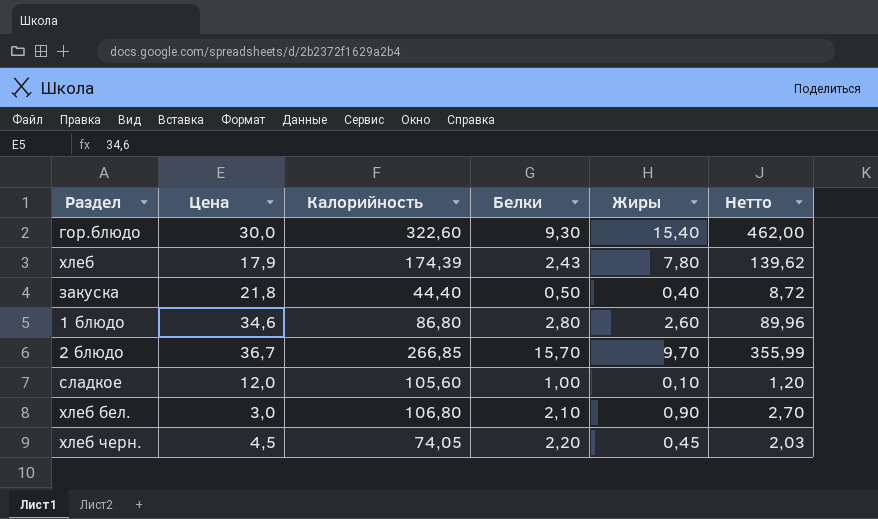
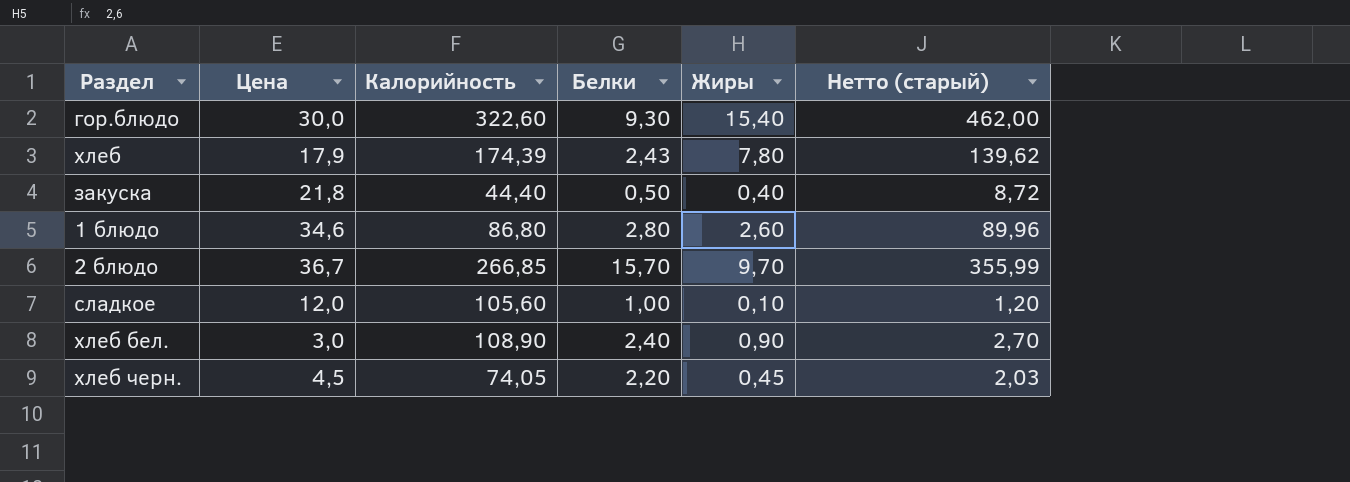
column name: Нетто -> Нетто (старый)
хлеб бел. | Калорийность: 106,80 -> 108,90
хлеб бел. | Белки: 2,10 -> 2,40

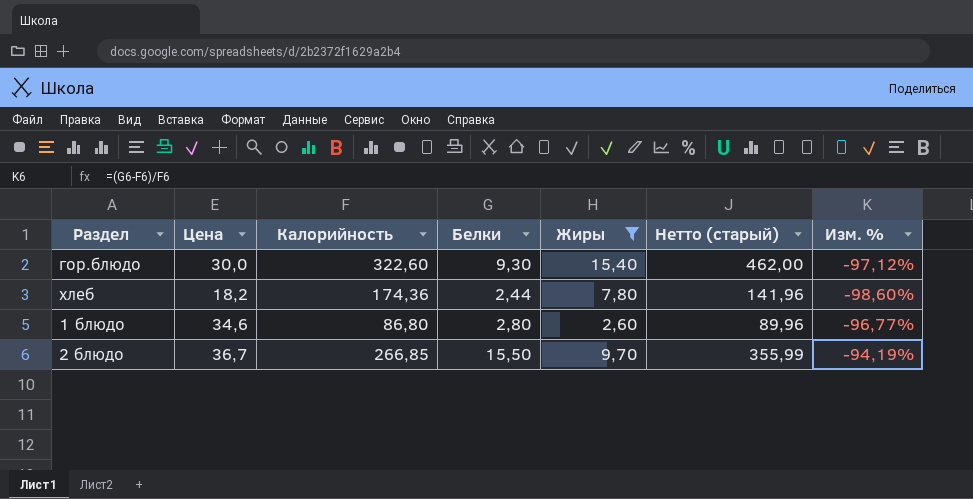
filter: none -> Жиры >= 2,60
column Изм. % | formula: none -> ([Белки] - [Калорийность]) / [Калорийность]
хлеб | Цена: 17,9 -> 18,2
хлеб | Калорийность: 174,39 -> 174,36
хлеб | Белки: 2,43 -> 2,44
хлеб | Нетто (старый): 139,62 -> 141,96
2 блюдо | Белки: 15,70 -> 15,50

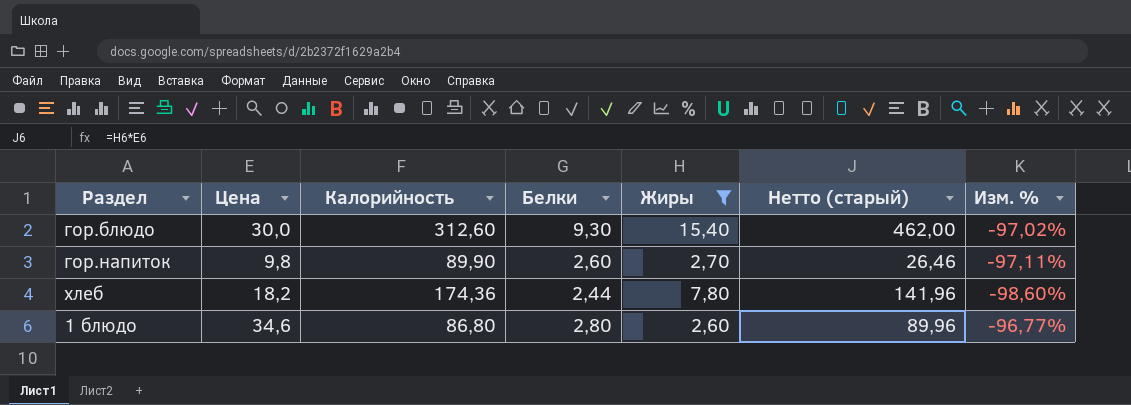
row 2 блюдо: 36,7 | 266,85 | 15,50 | 9,70 | 355,99 | -94,19% -> none
гор.блюдо | Калорийность: 322,60 -> 312,60
гор.блюдо | Изм. %: -97,12% -> -97,02%
row гор.напиток: none -> 9,8 | 89,90 | 2,60 | 2,70 | 26,46 | -97,11%

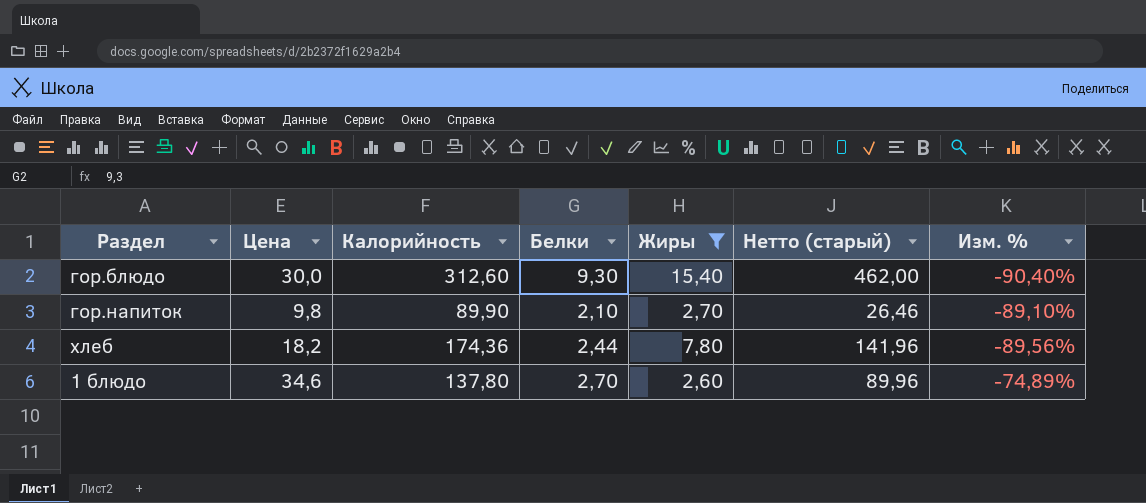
column Изм. % | formula: ([Белки] - [Калорийность]) / [Калорийность] -> ([Цена] - [Калорийность]) / [Калорийность]
гор.напиток | Белки: 2,60 -> 2,10
1 блюдо | Калорийность: 86,80 -> 137,80
1 блюдо | Белки: 2,80 -> 2,70

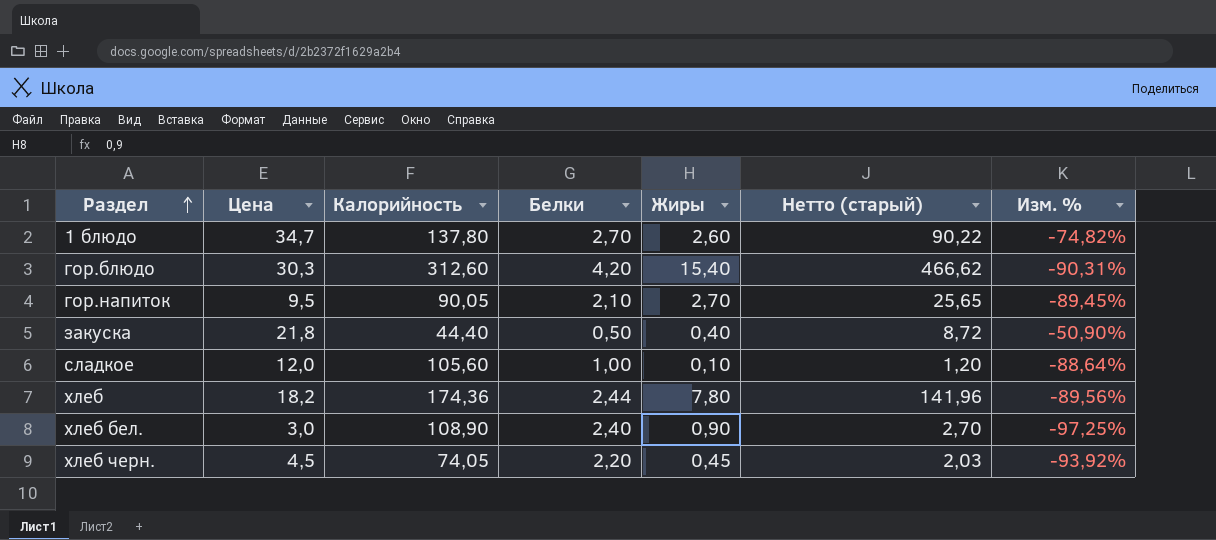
filter: Жиры >= 2,60 -> none
row order: none -> Раздел ascending
1 блюдо | Цена: 34,6 -> 34,7
1 блюдо | Нетто (старый): 89,96 -> 90,22
1 блюдо | Изм. %: -74,89% -> -74,82%
гор.блюдо | Цена: 30,0 -> 30,3
гор.блюдо | Белки: 9,30 -> 4,20
гор.блюдо | Нетто (старый): 462,00 -> 466,62
гор.блюдо | Изм. %: -90,40% -> -90,31%
гор.напиток | Цена: 9,8 -> 9,5
гор.напиток | Калорийность: 89,90 -> 90,05
гор.напиток | Нетто (старый): 26,46 -> 25,65
гор.напиток | Изм. %: -89,10% -> -89,45%

